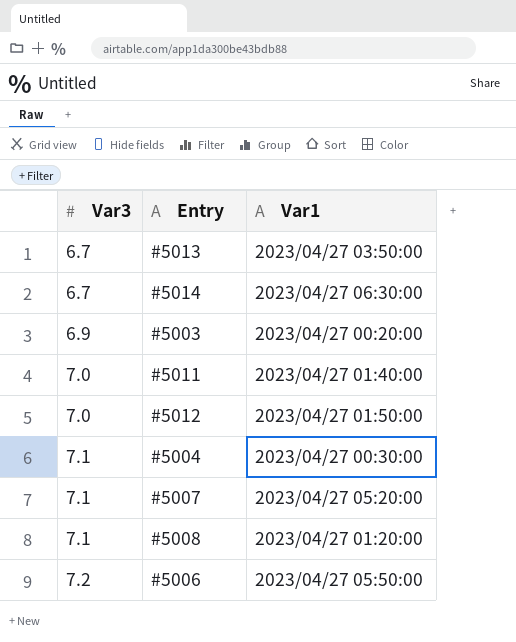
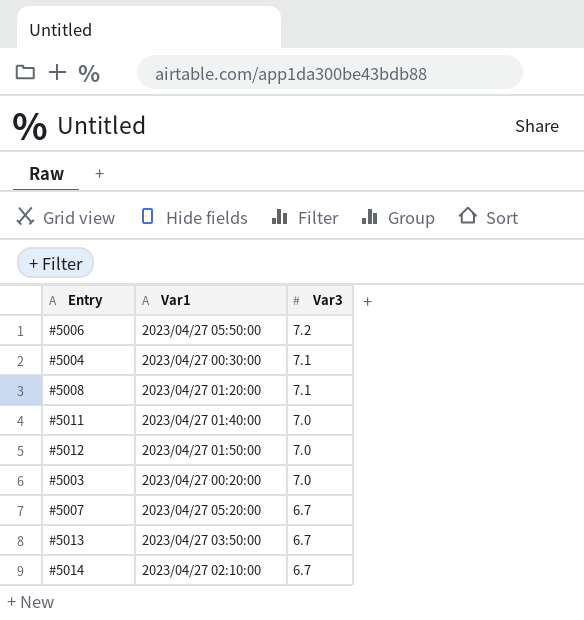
row order: Var3 ascending -> Var3 descending
column Var3 | position: 1 -> 3
#5003 | Var3: 6.9 -> 7.0
#5007 | Var3: 7.1 -> 6.7
#5014 | Var1: 2023/04/27 06:30:00 -> 2023/04/27 02:10:00

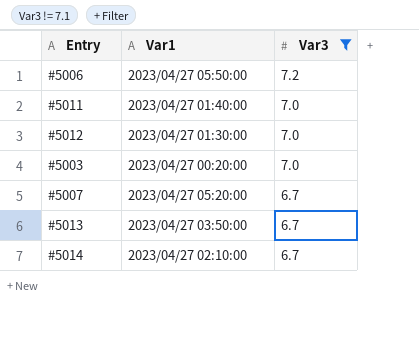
filter: none -> Var3 != 7.1
#5012 | Var1: 2023/04/27 01:50:00 -> 2023/04/27 01:30:00

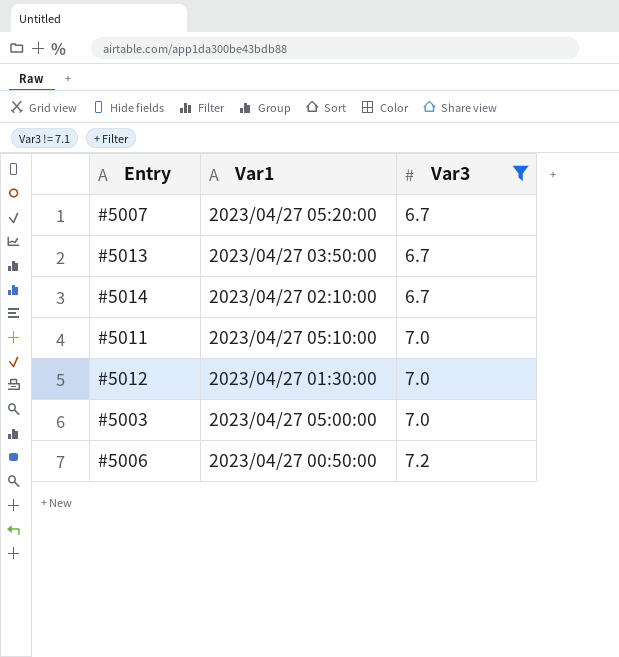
row order: Var3 descending -> Var3 ascending
#5011 | Var1: 2023/04/27 01:40:00 -> 2023/04/27 05:10:00
#5003 | Var1: 2023/04/27 00:20:00 -> 2023/04/27 05:00:00
#5006 | Var1: 2023/04/27 05:50:00 -> 2023/04/27 00:50:00

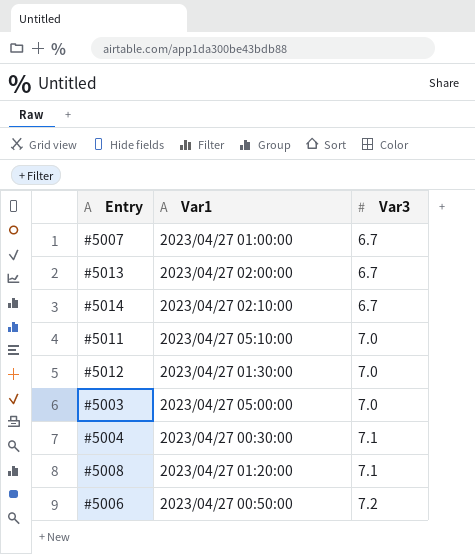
filter: Var3 != 7.1 -> none
#5007 | Var1: 2023/04/27 05:20:00 -> 2023/04/27 01:00:00
#5013 | Var1: 2023/04/27 03:50:00 -> 2023/04/27 02:00:00

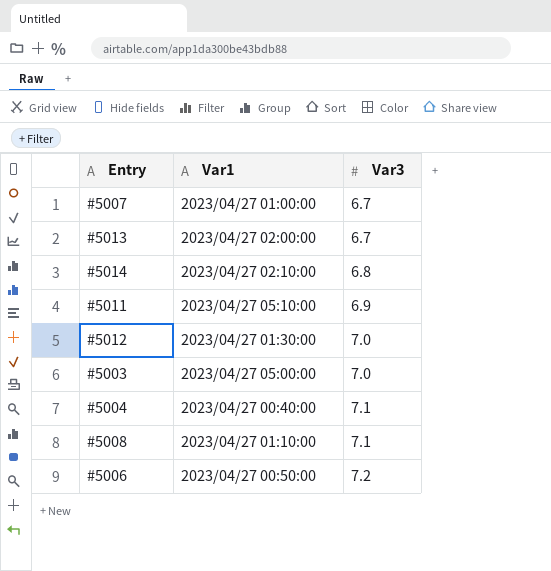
#5014 | Var3: 6.7 -> 6.8
#5011 | Var3: 7.0 -> 6.9
#5004 | Var1: 2023/04/27 00:30:00 -> 2023/04/27 00:40:00
#5008 | Var1: 2023/04/27 01:20:00 -> 2023/04/27 01:10:00

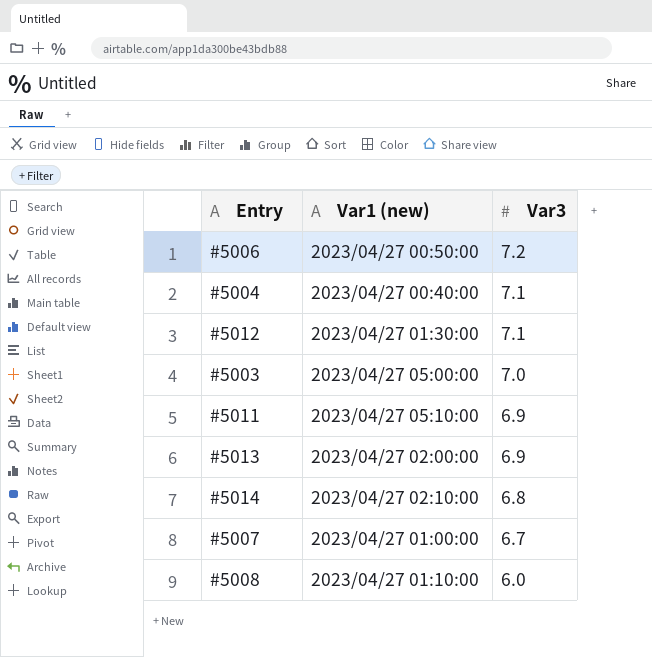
row order: Var3 ascending -> Var3 descending
column name: Var1 -> Var1 (new)
#5012 | Var3: 7.0 -> 7.1
#5013 | Var3: 6.7 -> 6.9
#5008 | Var3: 7.1 -> 6.0

